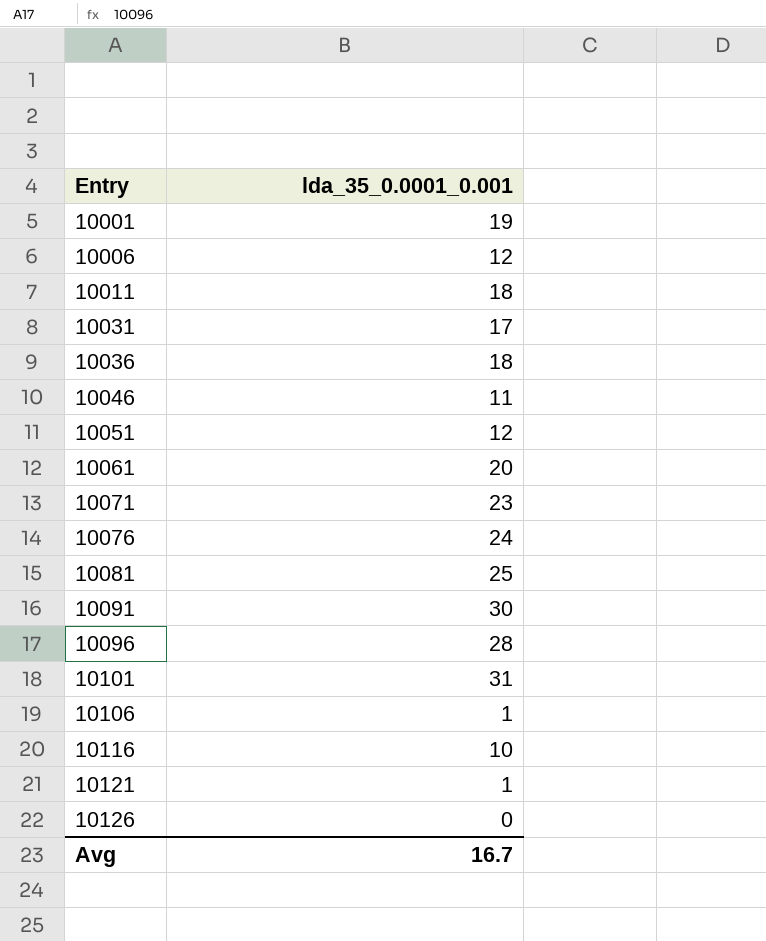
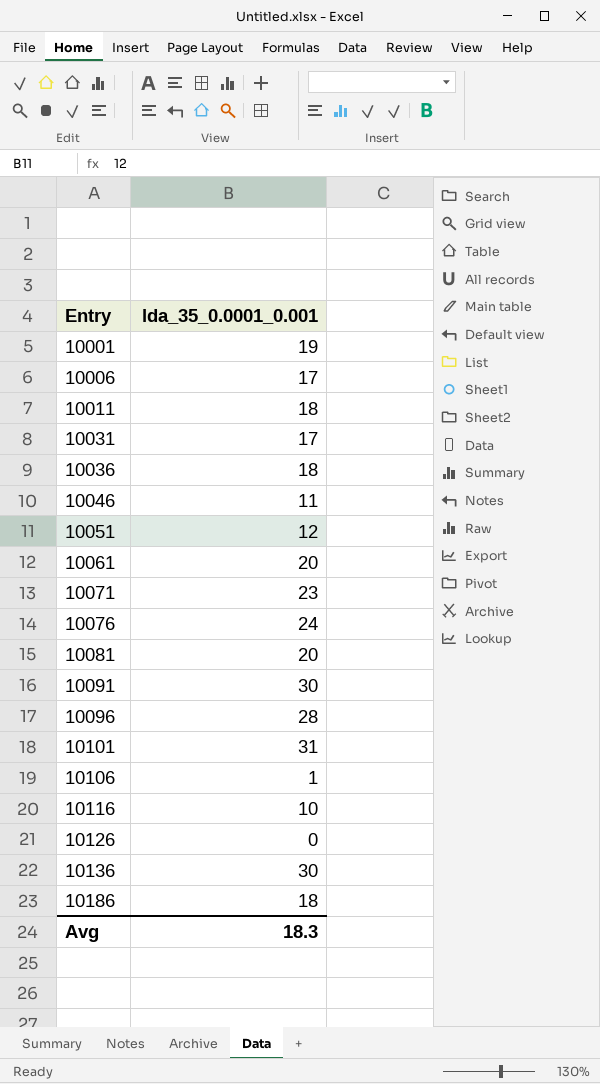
row 10121: 1 -> none
10006 | lda_35_0.0001_0.001: 12 -> 17
10081 | lda_35_0.0001_0.001: 25 -> 20
row 10136: none -> 30
row 10186: none -> 18
Avg | lda_35_0.0001_0.001: 16.7 -> 18.3

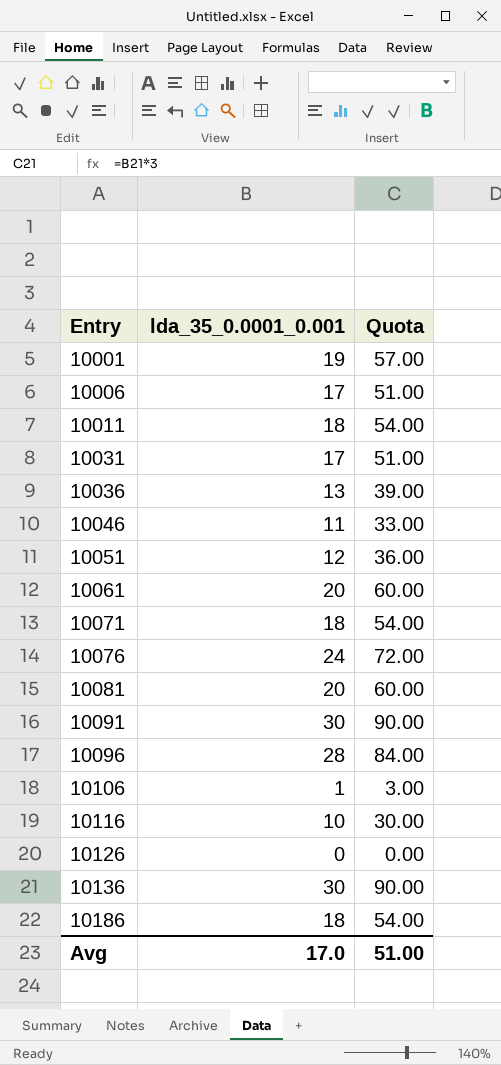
column Quota | formula: none -> [lda_35_0.0001_0.001] * 3
row 10101: 31 -> none
10036 | lda_35_0.0001_0.001: 18 -> 13
10071 | lda_35_0.0001_0.001: 23 -> 18
Avg | lda_35_0.0001_0.001: 18.3 -> 17.0

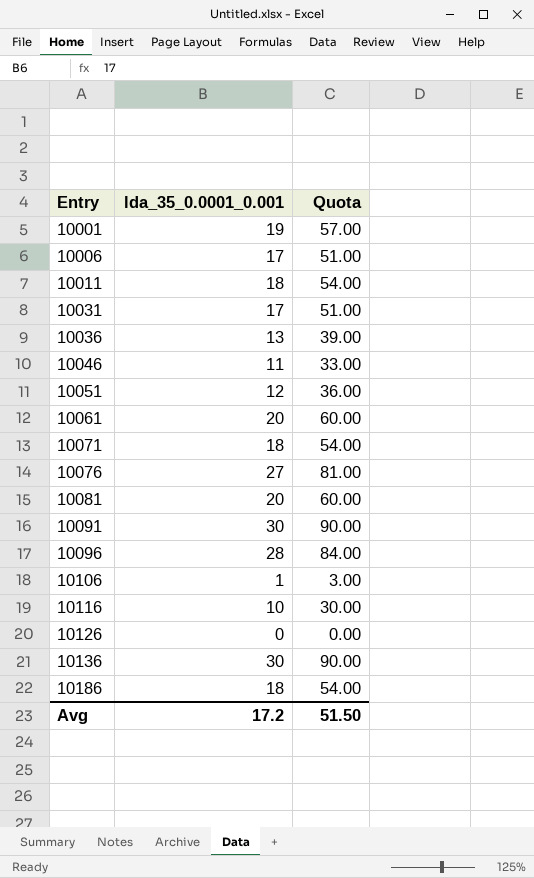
10076 | lda_35_0.0001_0.001: 24 -> 27
10076 | Quota: 72.00 -> 81.00
Avg | lda_35_0.0001_0.001: 17.0 -> 17.2
Avg | Quota: 51.00 -> 51.50

